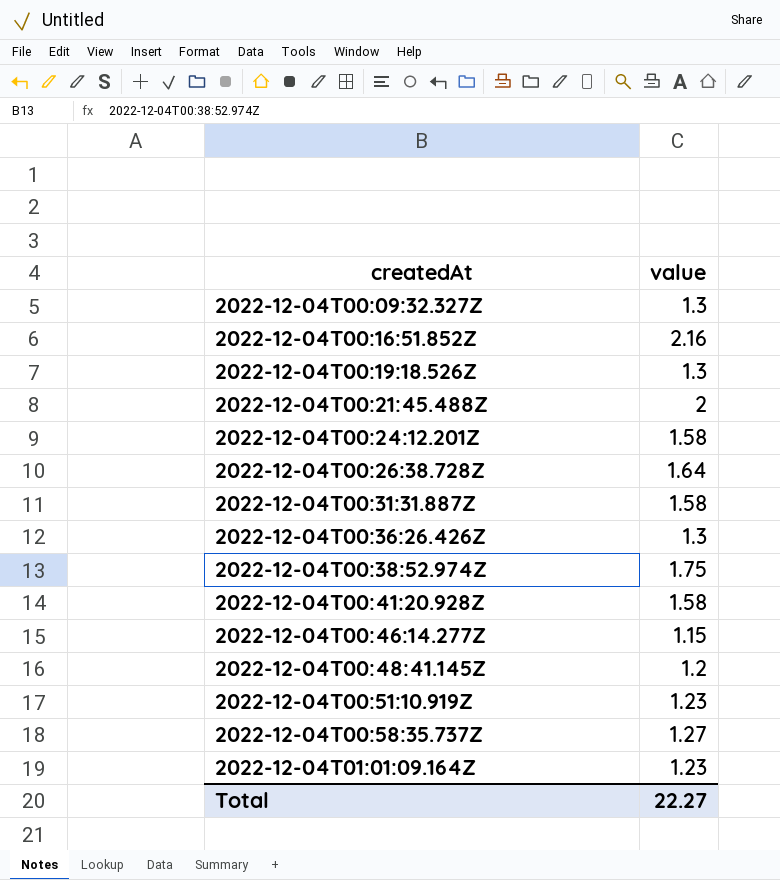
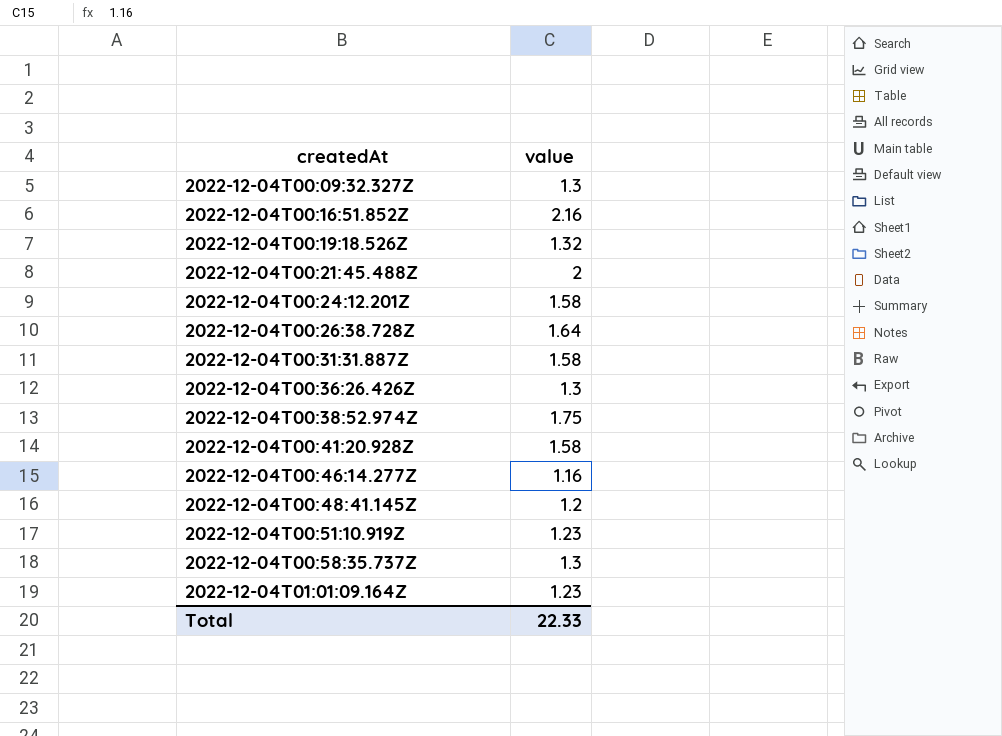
2022-12-04T00:19:18.526Z | value: 1.3 -> 1.32
2022-12-04T00:46:14.277Z | value: 1.15 -> 1.16
2022-12-04T00:58:35.737Z | value: 1.27 -> 1.3
Total | value: 22.27 -> 22.33

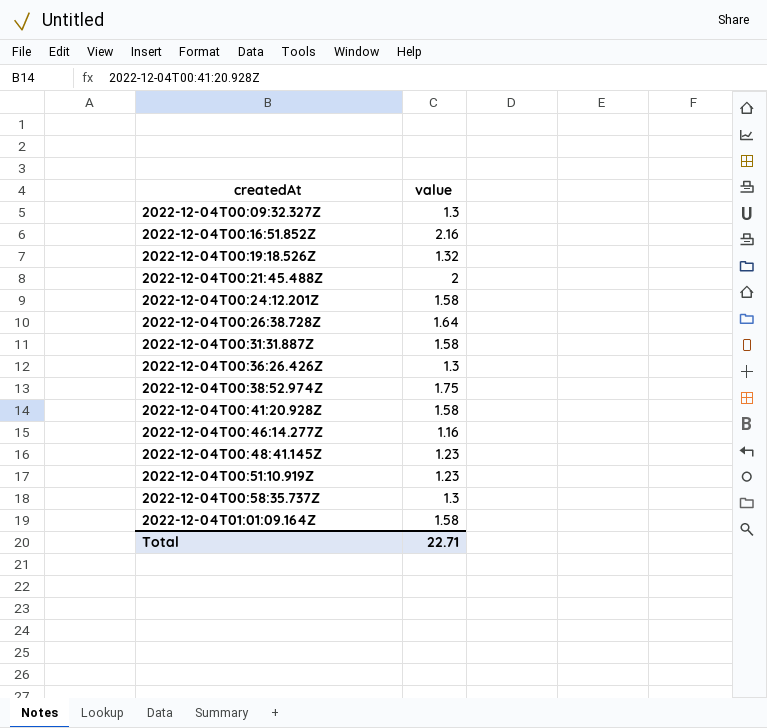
2022-12-04T00:48:41.145Z | value: 1.2 -> 1.23
2022-12-04T01:01:09.164Z | value: 1.23 -> 1.58
Total | value: 22.33 -> 22.71

